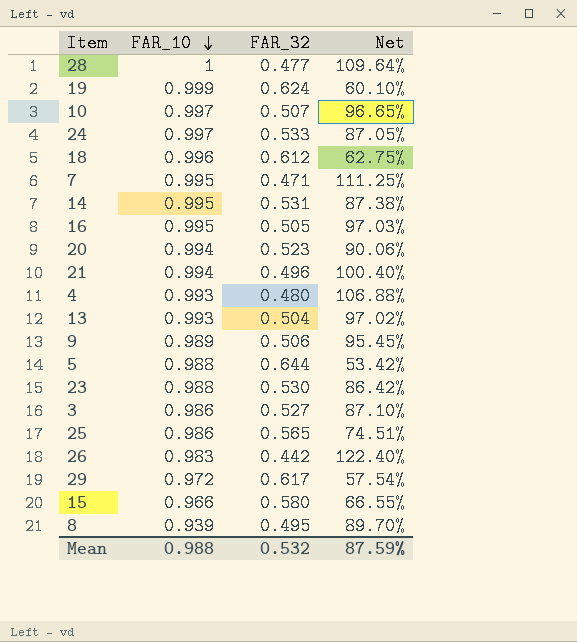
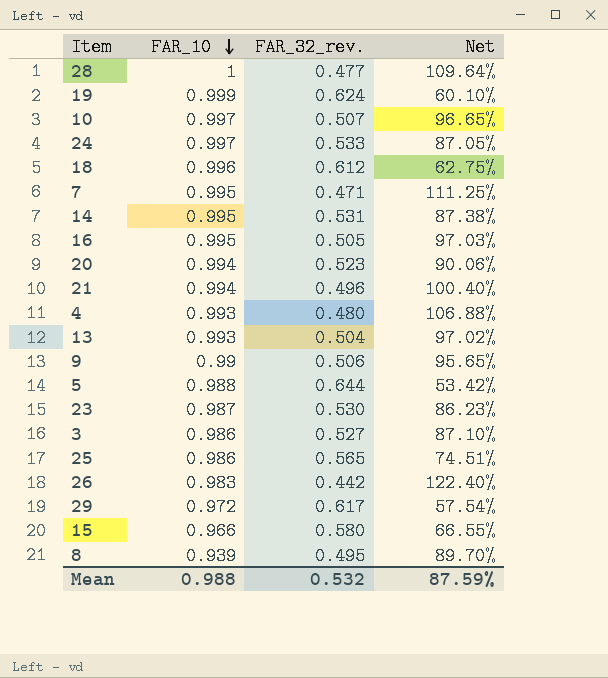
column name: FAR_32 -> FAR_32_rev.
9 | FAR_10: 0.989 -> 0.99
9 | Net: 95.45% -> 95.65%
23 | FAR_10: 0.988 -> 0.987
23 | Net: 86.42% -> 86.23%

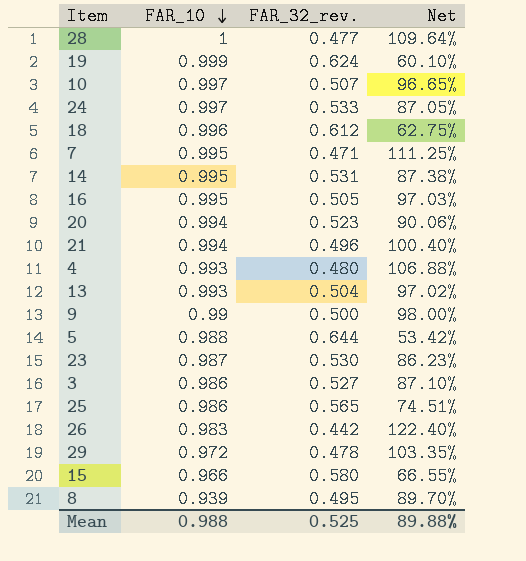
9 | FAR_32_rev.: 0.506 -> 0.500
9 | Net: 95.65% -> 98.00%
29 | FAR_32_rev.: 0.617 -> 0.478
29 | Net: 57.54% -> 103.35%
Mean | FAR_32_rev.: 0.532 -> 0.525
Mean | Net: 87.59% -> 89.88%

